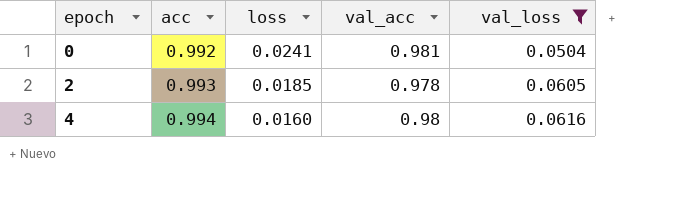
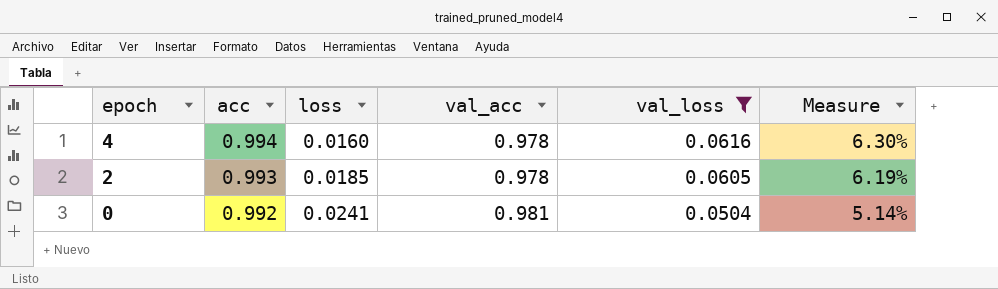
row order: epoch ascending -> epoch descending
column Measure | formula: none -> [val_loss] / [val_acc]
4 | val_acc: 0.98 -> 0.978

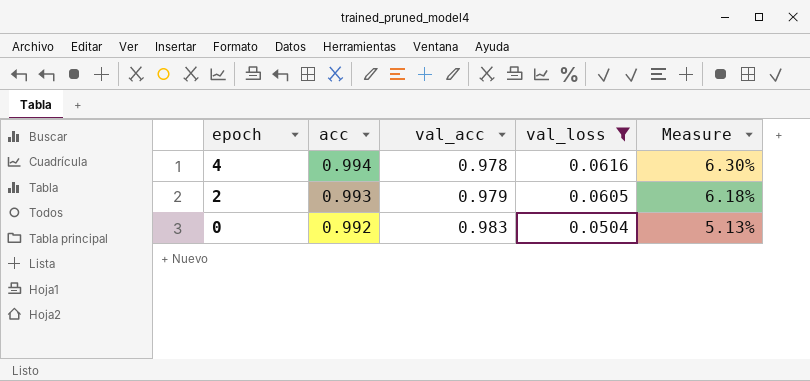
column loss | position: 3 -> none
2 | val_acc: 0.978 -> 0.979
2 | Measure: 6.19% -> 6.18%
0 | val_acc: 0.981 -> 0.983
0 | Measure: 5.14% -> 5.13%

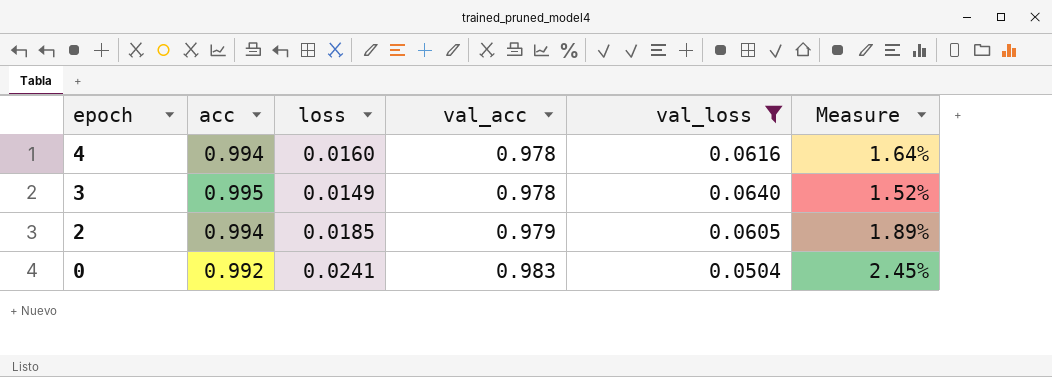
column loss | position: none -> 3
column Measure | formula: [val_loss] / [val_acc] -> [loss] / [val_acc]
row 3: none -> 0.995 | 0.0149 | 0.978 | 0.0640 | 1.52%
2 | acc: 0.993 -> 0.994

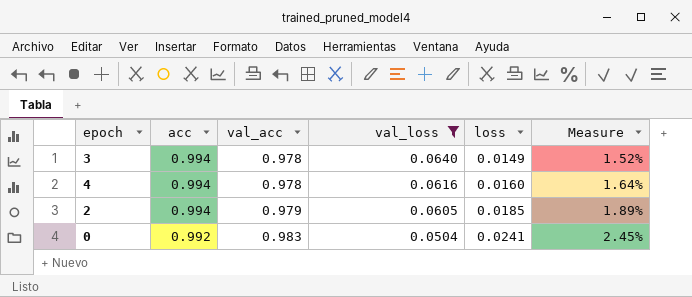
row order: epoch descending -> acc descending
column loss | position: 3 -> 5
3 | acc: 0.995 -> 0.994

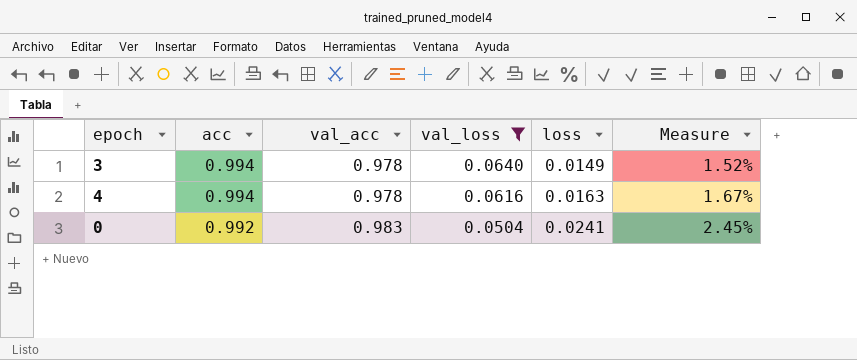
row 2: 0.994 | 0.979 | 0.0605 | 0.0185 | 1.89% -> none
4 | loss: 0.0160 -> 0.0163
4 | Measure: 1.64% -> 1.67%

